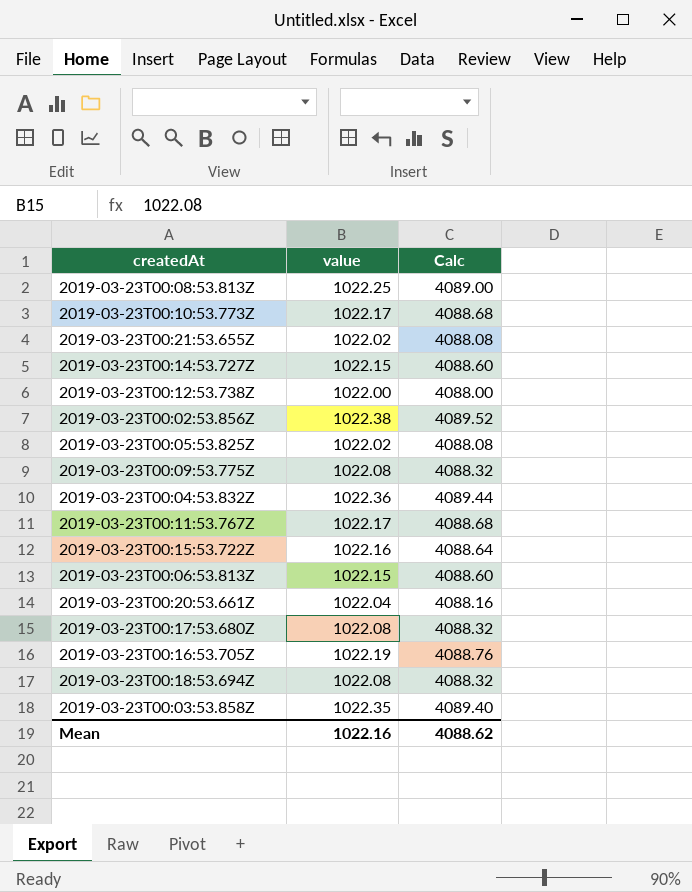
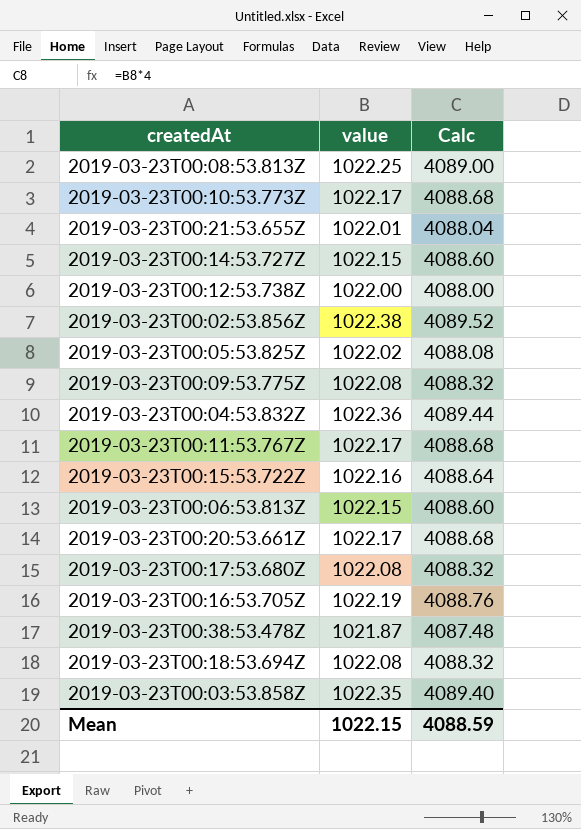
2019-03-23T00:21:53.655Z | value: 1022.02 -> 1022.01
2019-03-23T00:21:53.655Z | Calc: 4088.08 -> 4088.04
2019-03-23T00:20:53.661Z | value: 1022.04 -> 1022.17
2019-03-23T00:20:53.661Z | Calc: 4088.16 -> 4088.68
row 2019-03-23T00:38:53.478Z: none -> 1021.87 | 4087.48
Mean | value: 1022.16 -> 1022.15
Mean | Calc: 4088.62 -> 4088.59

